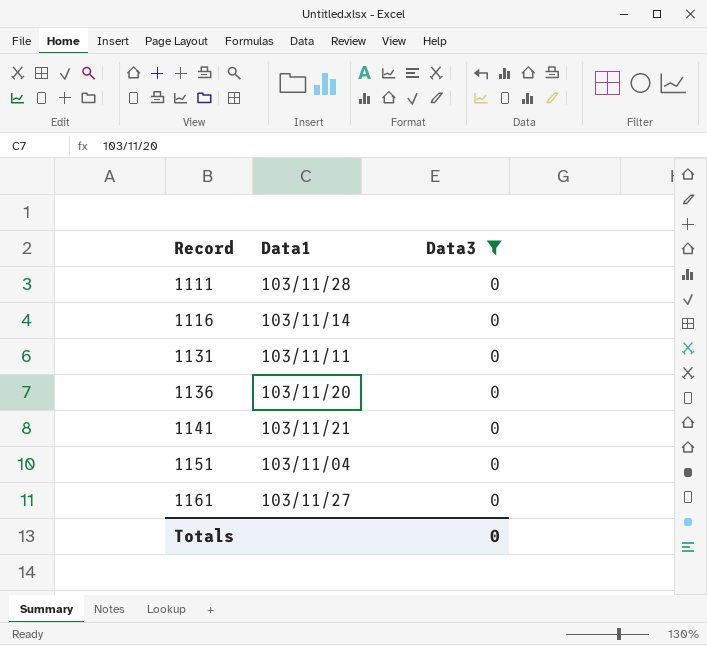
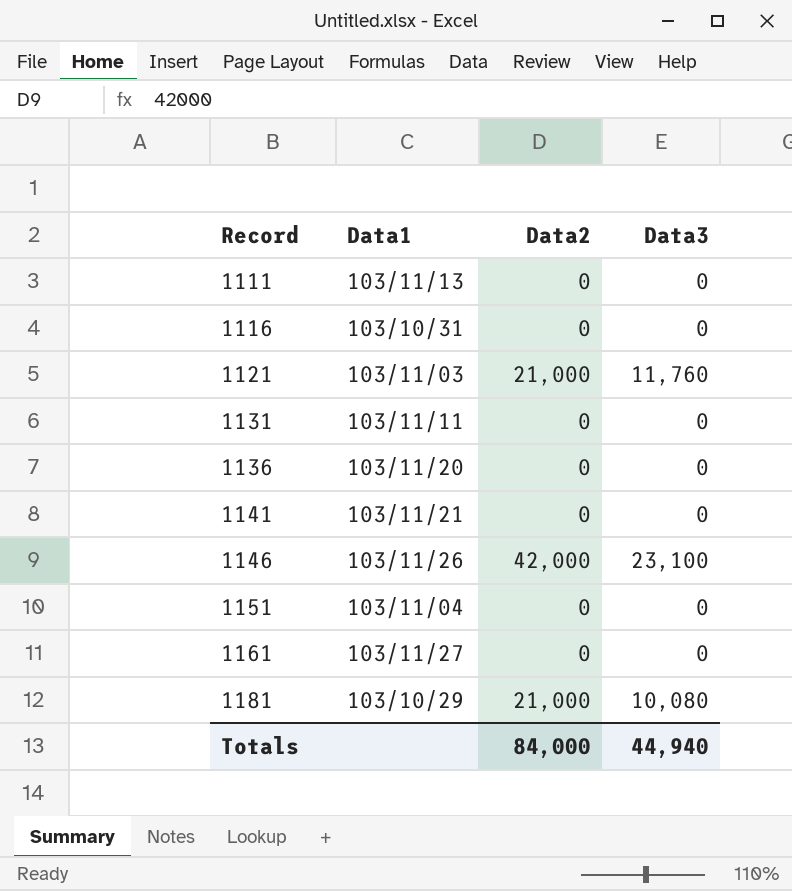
filter: Data3 = 0 -> none
column Data2 | position: none -> 3
1111 | Data1: 103/11/28 -> 103/11/13
1116 | Data1: 103/11/14 -> 103/10/31
Totals | Data3: 0 -> 44,940

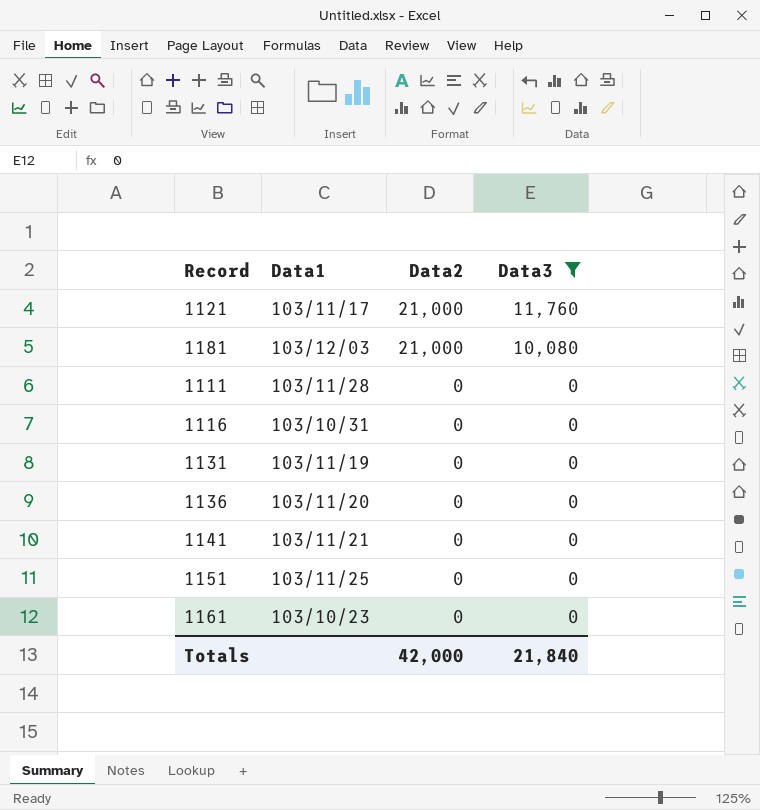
filter: none -> Data3 != 23,100
row order: Record ascending -> Data2 descending
1121 | Data1: 103/11/03 -> 103/11/17
1181 | Data1: 103/10/29 -> 103/12/03
1111 | Data1: 103/11/13 -> 103/11/28
1131 | Data1: 103/11/11 -> 103/11/19
1151 | Data1: 103/11/04 -> 103/11/25
1161 | Data1: 103/11/27 -> 103/10/23
Totals | Data2: 84,000 -> 42,000
Totals | Data3: 44,940 -> 21,840

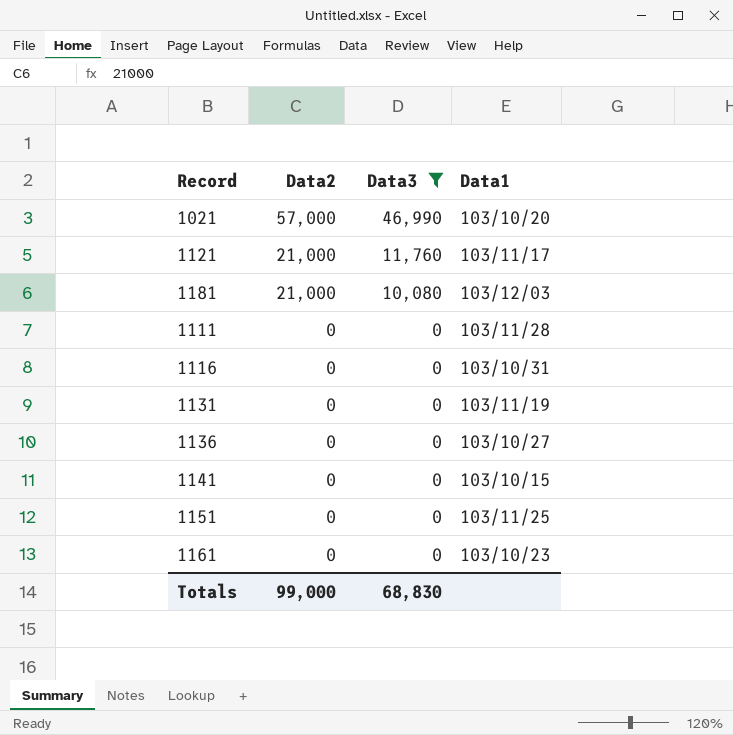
column Data1 | position: 2 -> 4
row 1021: none -> 57,000 | 46,990 | 103/10/20
1136 | Data1: 103/11/20 -> 103/10/27
1141 | Data1: 103/11/21 -> 103/10/15
Totals | Data2: 42,000 -> 99,000
Totals | Data3: 21,840 -> 68,830

